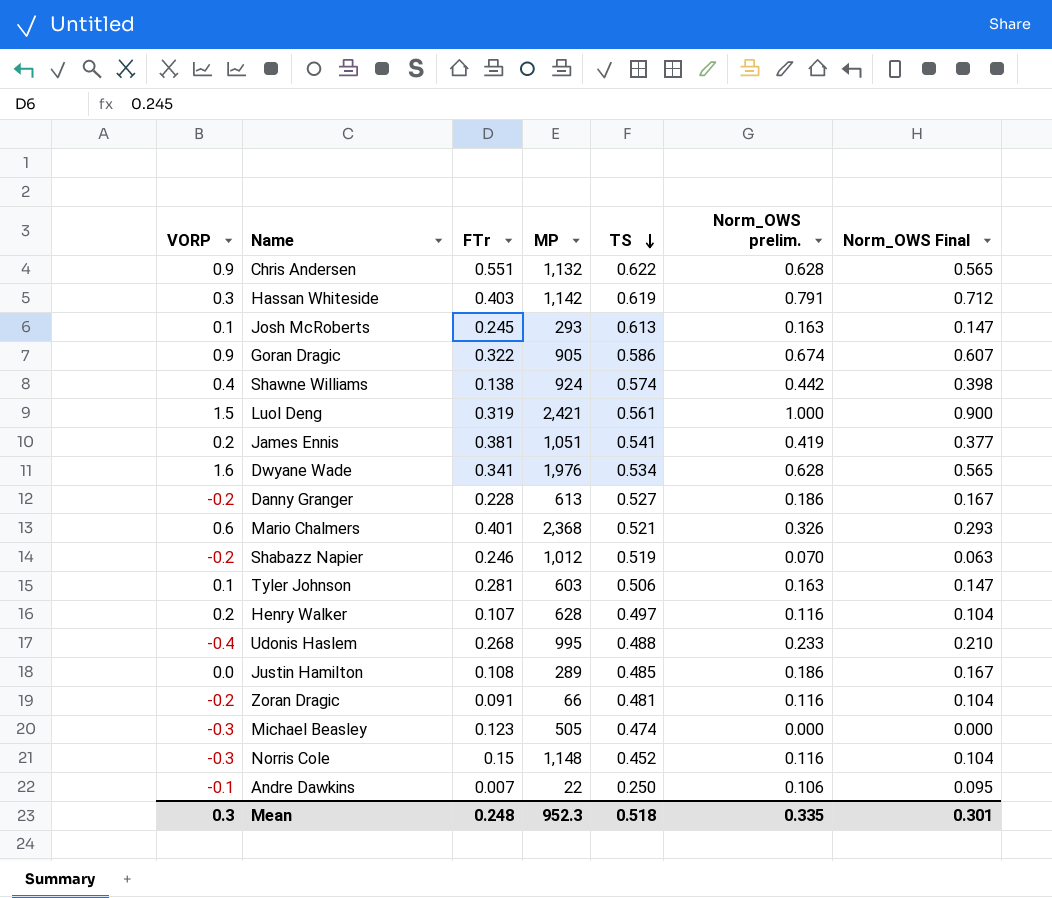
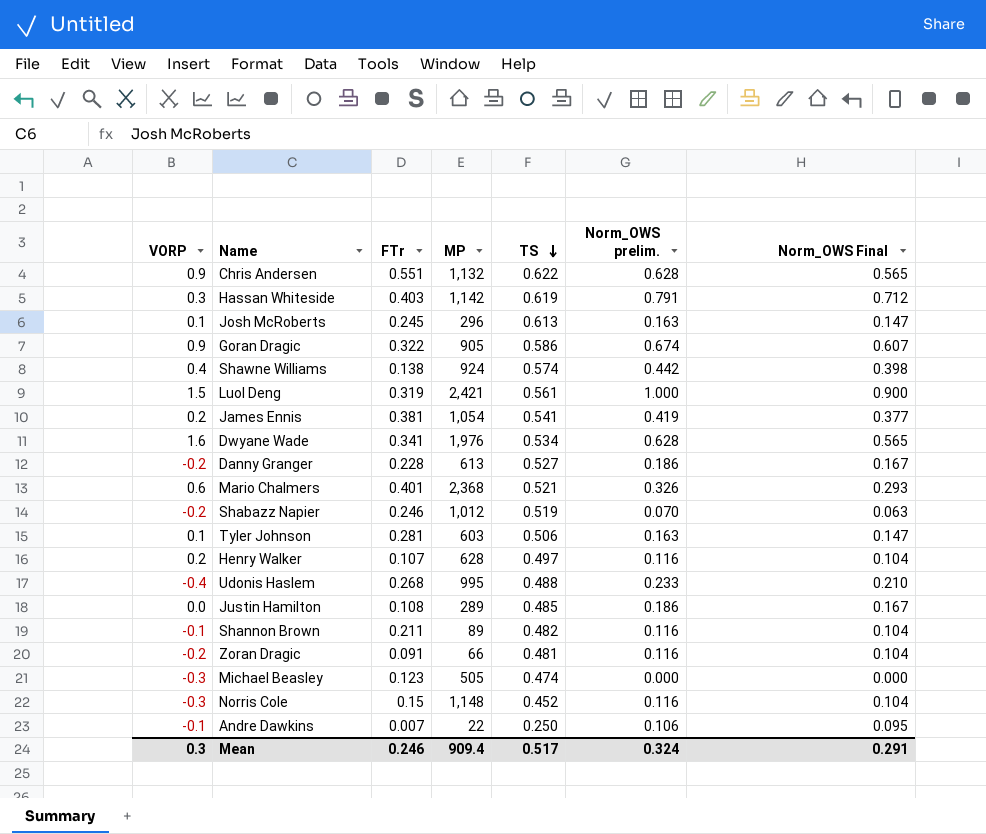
Josh McRoberts | MP: 293 -> 296
James Ennis | MP: 1,051 -> 1,054
row Shannon Brown: none -> -0.1 | 0.211 | 89 | 0.482 | 0.116 | 0.104
Mean | FTr: 0.248 -> 0.246
Mean | MP: 952.3 -> 909.4
Mean | TS: 0.518 -> 0.517
Mean | Norm_OWS prelim.: 0.335 -> 0.324
Mean | Norm_OWS Final: 0.301 -> 0.291

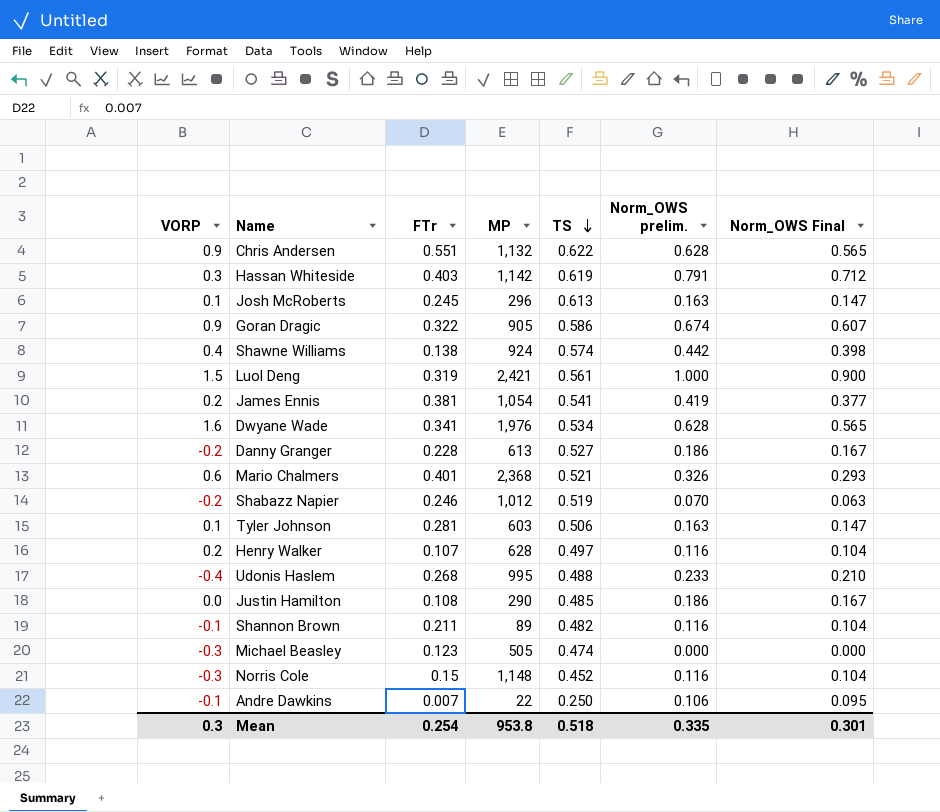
row Zoran Dragic: -0.2 | 0.091 | 66 | 0.481 | 0.116 | 0.104 -> none
Justin Hamilton | MP: 289 -> 290
Mean | FTr: 0.246 -> 0.254
Mean | MP: 909.4 -> 953.8
Mean | TS: 0.517 -> 0.518
Mean | Norm_OWS prelim.: 0.324 -> 0.335
Mean | Norm_OWS Final: 0.291 -> 0.301

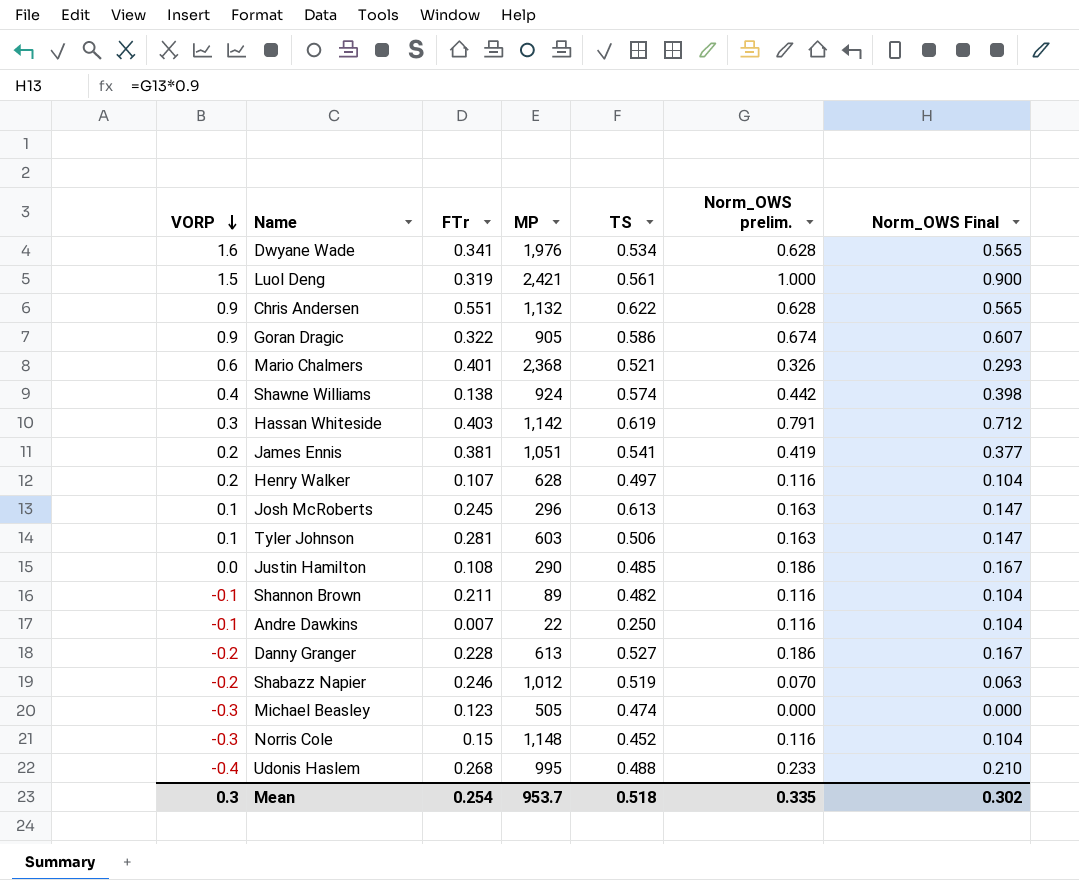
row order: TS descending -> VORP descending
James Ennis | MP: 1,054 -> 1,051
Andre Dawkins | Norm_OWS prelim.: 0.106 -> 0.116
Andre Dawkins | Norm_OWS Final: 0.095 -> 0.104
Mean | MP: 953.8 -> 953.7
Mean | Norm_OWS Final: 0.301 -> 0.302

